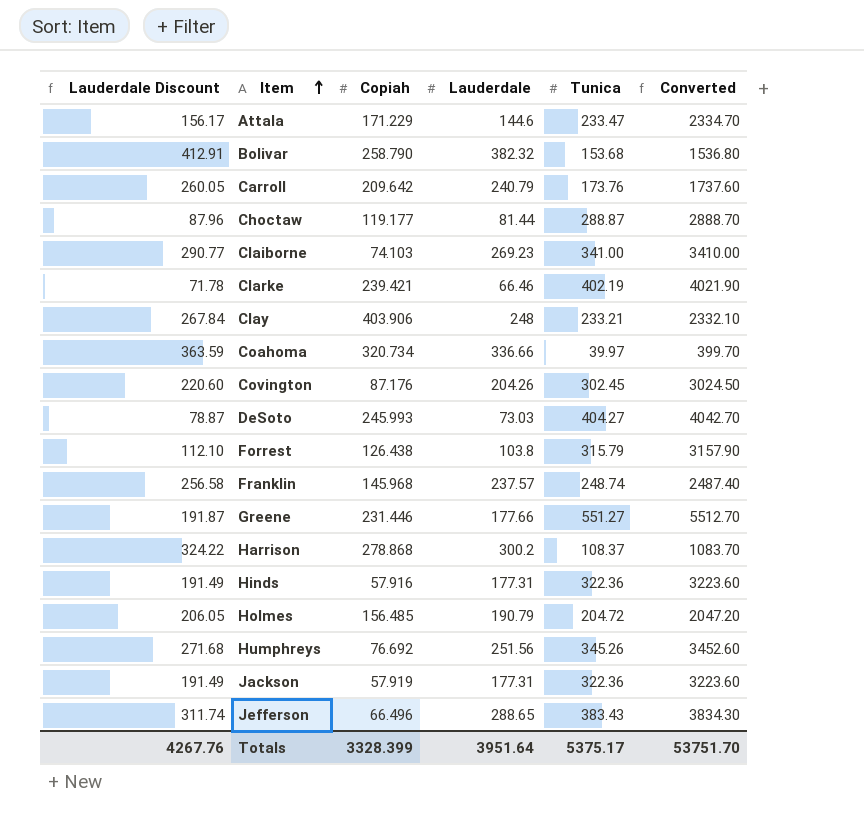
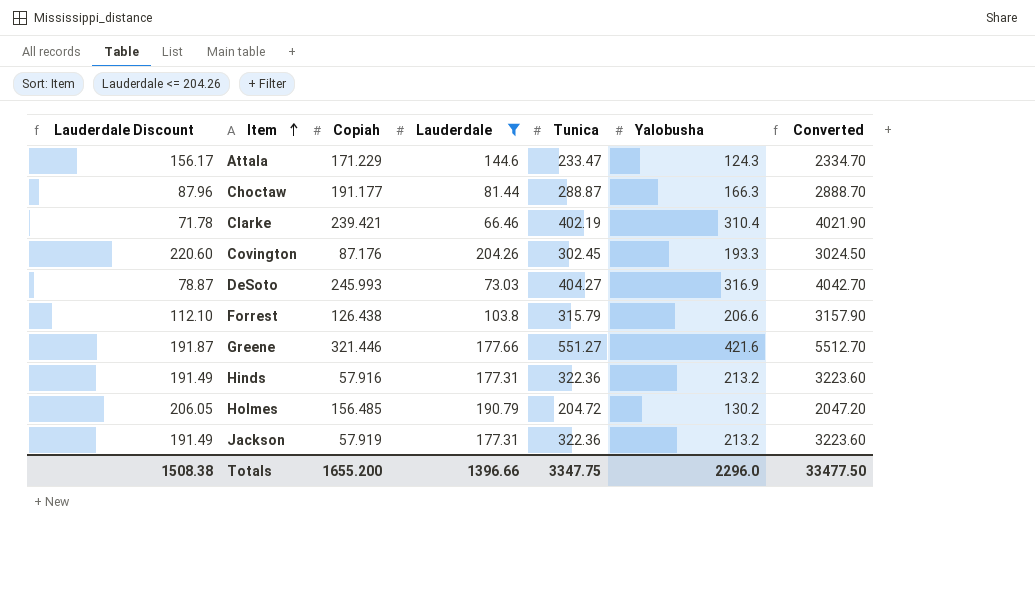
filter: none -> Lauderdale <= 204.26
column Yalobusha | position: none -> 6
Choctaw | Copiah: 119.177 -> 191.177
Greene | Copiah: 231.446 -> 321.446
Totals | Lauderdale Discount: 4267.76 -> 1508.38
Totals | Copiah: 3328.399 -> 1655.200
Totals | Lauderdale: 3951.64 -> 1396.66
Totals | Tunica: 5375.17 -> 3347.75
Totals | Converted: 53751.70 -> 33477.50

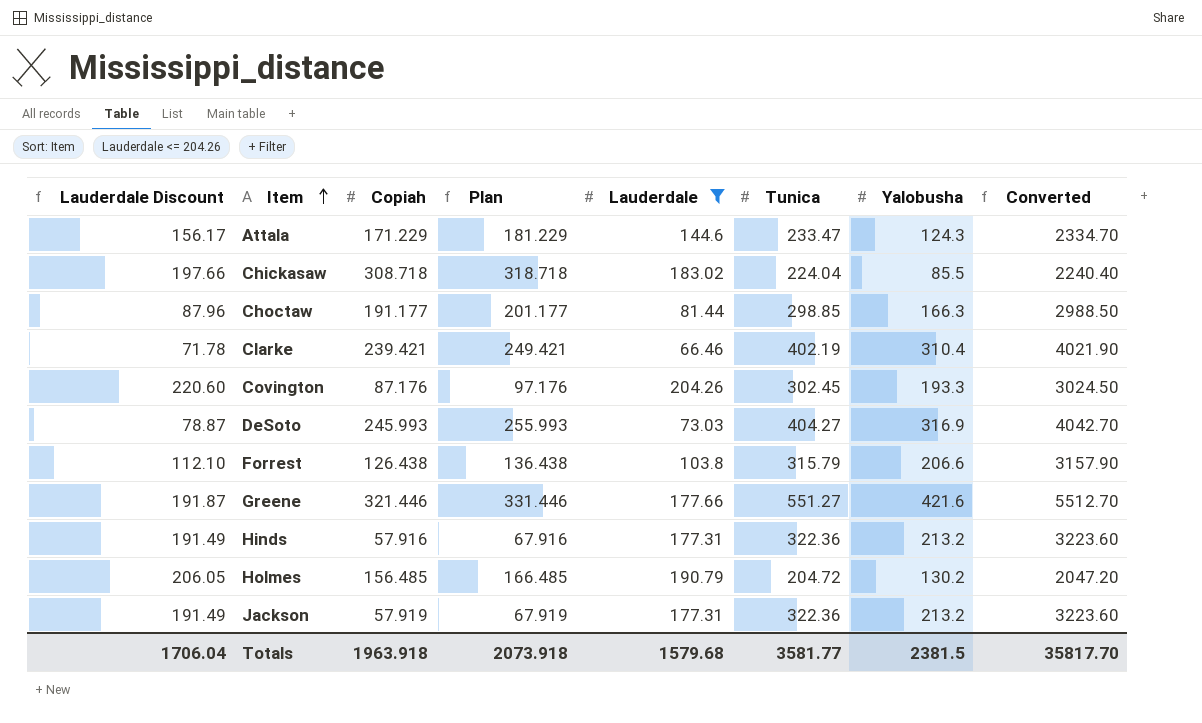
column Plan | formula: none -> [Copiah] + 10
row Chickasaw: none -> 197.66 | 308.718 | 318.718 | 183.02 | 224.04 | 85.5 | 2240.40
Choctaw | Tunica: 288.87 -> 298.85
Choctaw | Converted: 2888.70 -> 2988.50
Totals | Lauderdale Discount: 1508.38 -> 1706.04
Totals | Copiah: 1655.200 -> 1963.918
Totals | Lauderdale: 1396.66 -> 1579.68
Totals | Tunica: 3347.75 -> 3581.77
Totals | Yalobusha: 2296.0 -> 2381.5
Totals | Converted: 33477.50 -> 35817.70

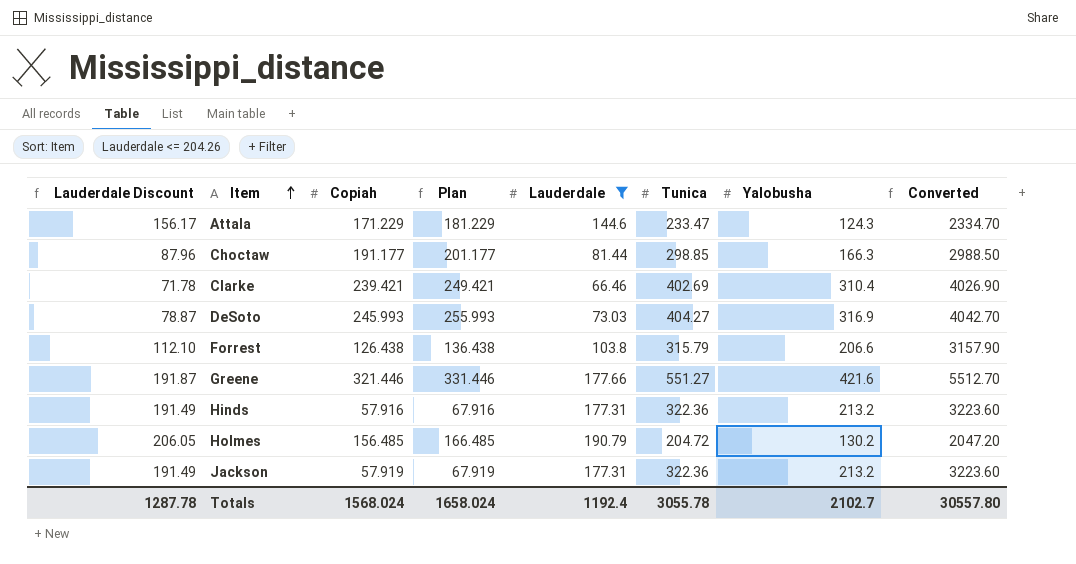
row Chickasaw: 197.66 | 308.718 | 318.718 | 183.02 | 224.04 | 85.5 | 2240.40 -> none
row Covington: 220.60 | 87.176 | 97.176 | 204.26 | 302.45 | 193.3 | 3024.50 -> none
Clarke | Tunica: 402.19 -> 402.69
Clarke | Converted: 4021.90 -> 4026.90
Totals | Lauderdale Discount: 1706.04 -> 1287.78
Totals | Copiah: 1963.918 -> 1568.024
Totals | Plan: 2073.918 -> 1658.024
Totals | Lauderdale: 1579.68 -> 1192.4
Totals | Tunica: 3581.77 -> 3055.78
Totals | Yalobusha: 2381.5 -> 2102.7
Totals | Converted: 35817.70 -> 30557.80

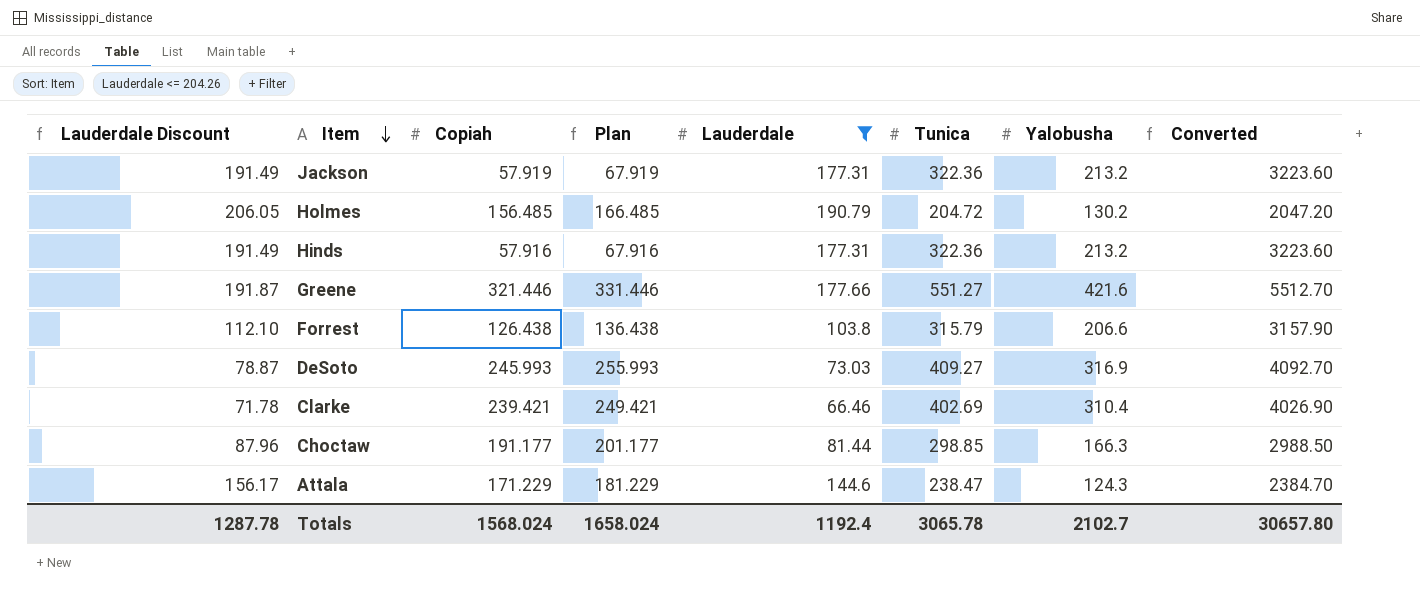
row order: Item ascending -> Item descending
DeSoto | Tunica: 404.27 -> 409.27
DeSoto | Converted: 4042.70 -> 4092.70
Attala | Tunica: 233.47 -> 238.47
Attala | Converted: 2334.70 -> 2384.70
Totals | Tunica: 3055.78 -> 3065.78
Totals | Converted: 30557.80 -> 30657.80

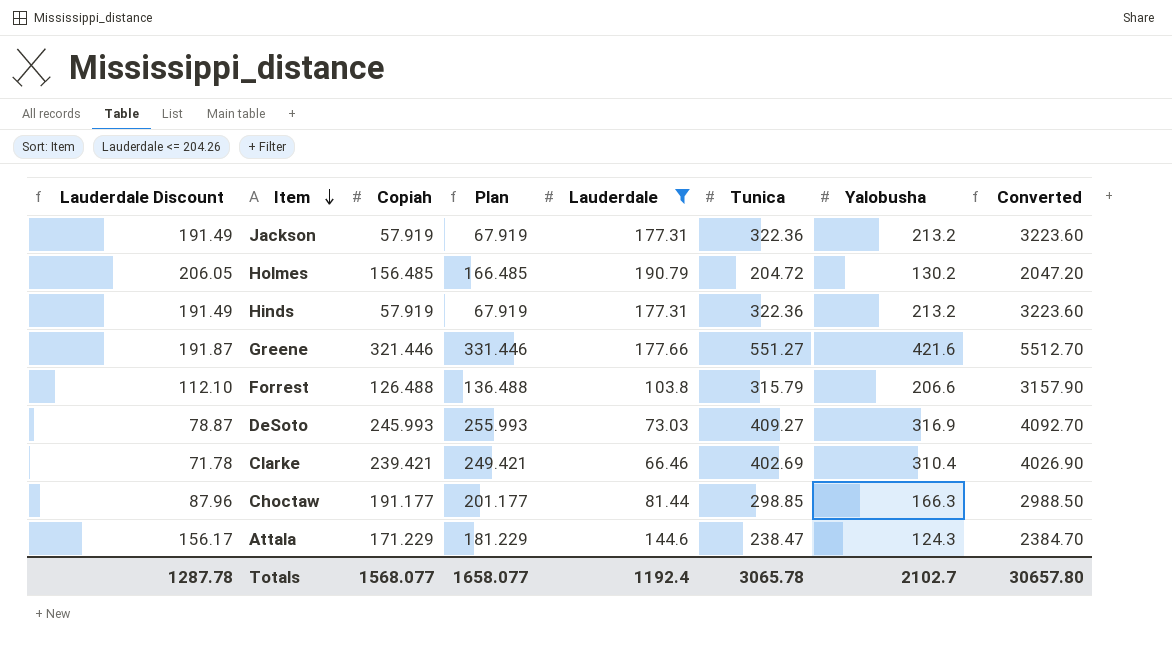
Hinds | Copiah: 57.916 -> 57.919
Hinds | Plan: 67.916 -> 67.919
Forrest | Copiah: 126.438 -> 126.488
Forrest | Plan: 136.438 -> 136.488
Totals | Copiah: 1568.024 -> 1568.077
Totals | Plan: 1658.024 -> 1658.077

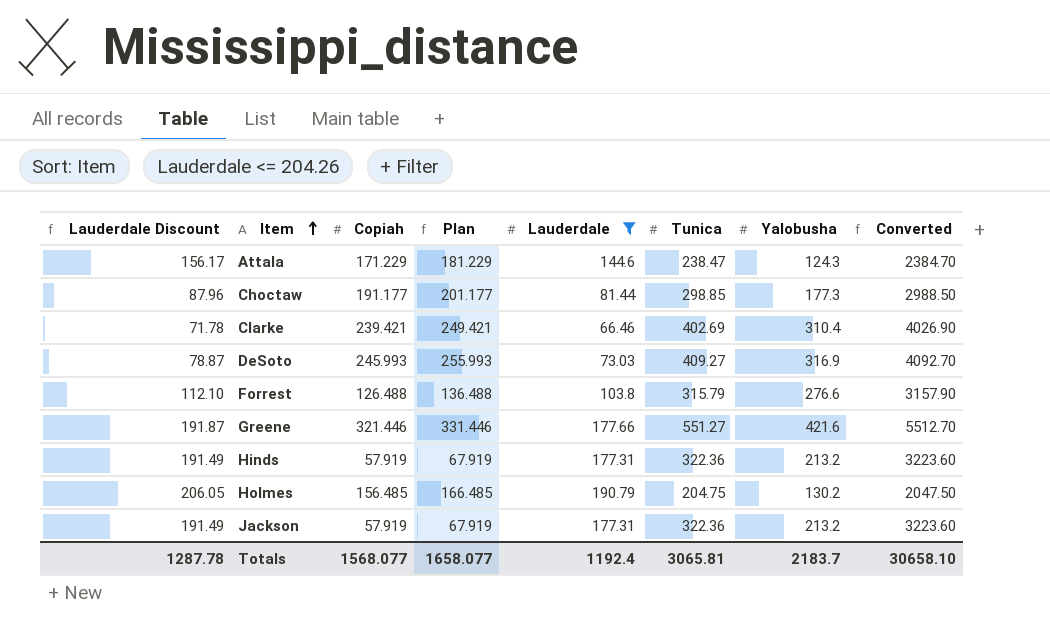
row order: Item descending -> Item ascending
Choctaw | Yalobusha: 166.3 -> 177.3
Forrest | Yalobusha: 206.6 -> 276.6
Holmes | Tunica: 204.72 -> 204.75
Holmes | Converted: 2047.20 -> 2047.50
Totals | Tunica: 3065.78 -> 3065.81
Totals | Yalobusha: 2102.7 -> 2183.7
Totals | Converted: 30657.80 -> 30658.10

